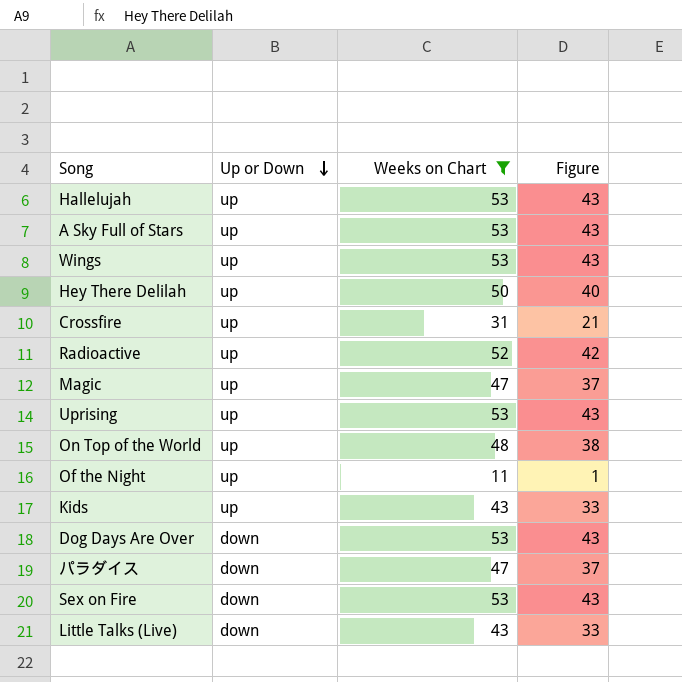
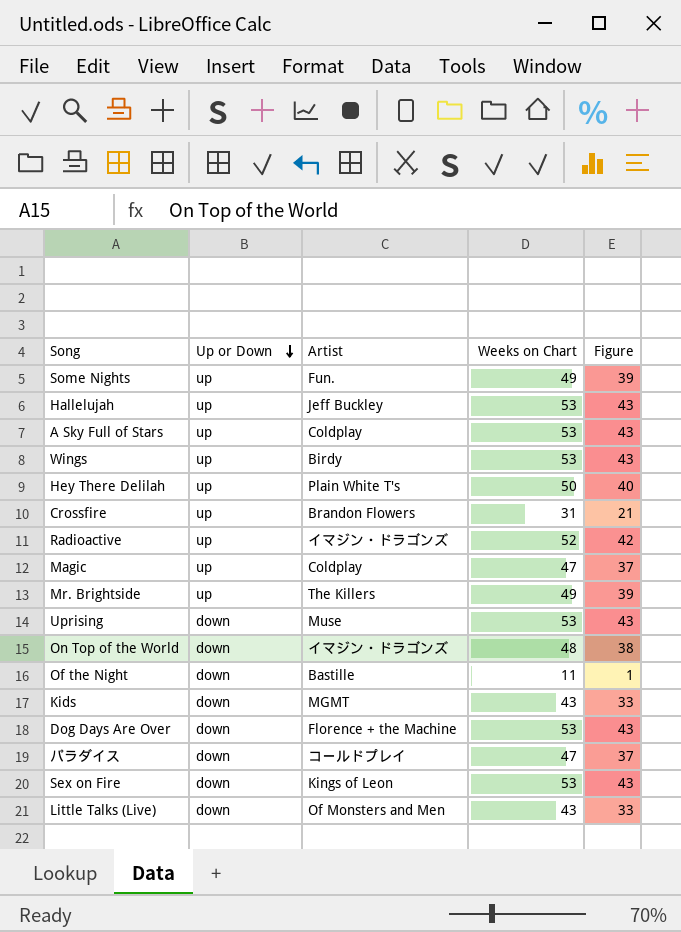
filter: Weeks on Chart != 49 -> none
column Artist | position: none -> 3
Uprising | Up or Down: up -> down
On Top of the World | Up or Down: up -> down
Of the Night | Up or Down: up -> down
Kids | Up or Down: up -> down

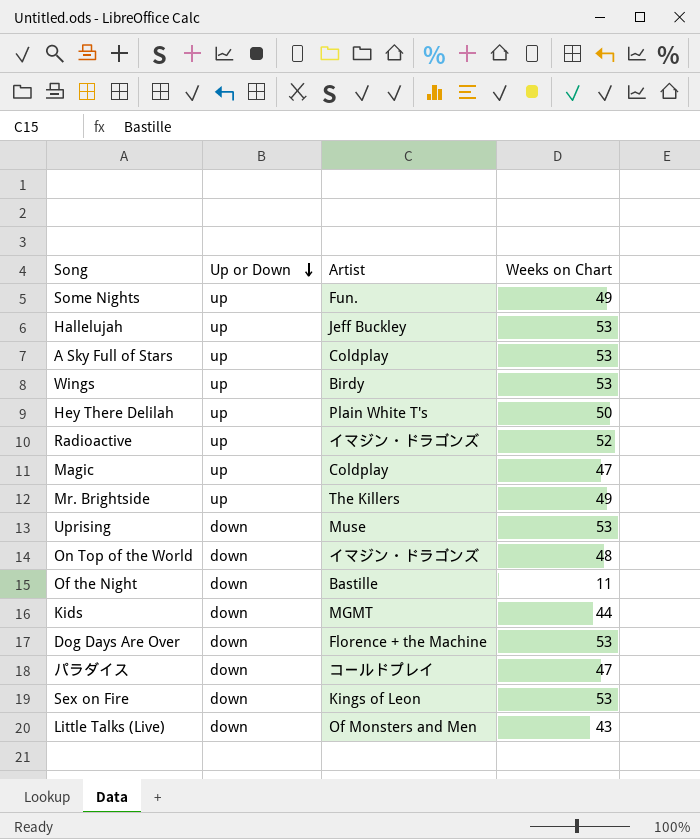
column Figure | formula: [Weeks on Chart] - 10 -> none
row Crossfire: up | Brandon Flowers | 31 | 21 -> none
Kids | Weeks on Chart: 43 -> 44

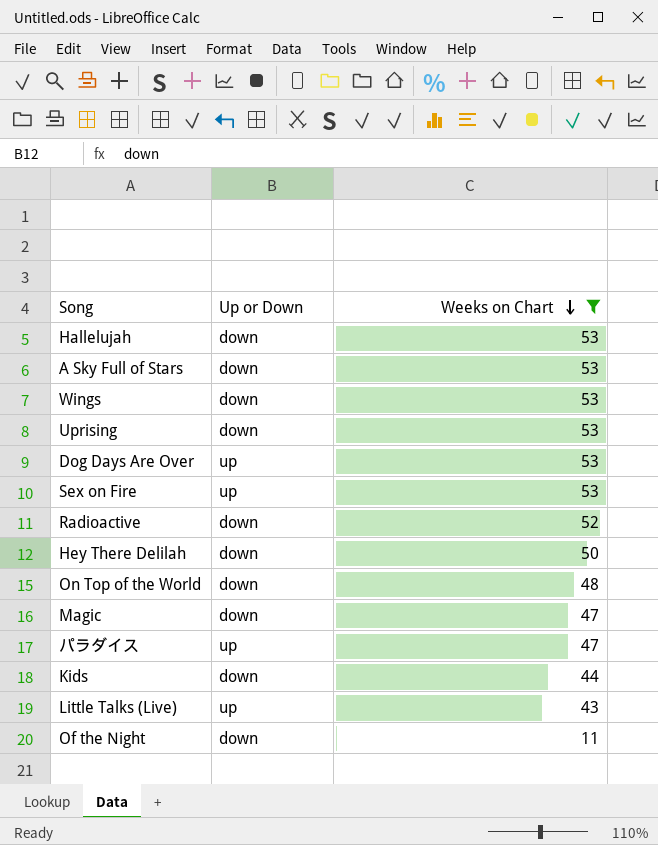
filter: none -> Weeks on Chart != 49
row order: Up or Down descending -> Weeks on Chart descending
column Artist | position: 3 -> none
Hallelujah | Up or Down: up -> down
A Sky Full of Stars | Up or Down: up -> down
Wings | Up or Down: up -> down
Dog Days Are Over | Up or Down: down -> up
Sex on Fire | Up or Down: down -> up
Radioactive | Up or Down: up -> down
Hey There Delilah | Up or Down: up -> down
Magic | Up or Down: up -> down
パラダイス | Up or Down: down -> up
Little Talks (Live) | Up or Down: down -> up

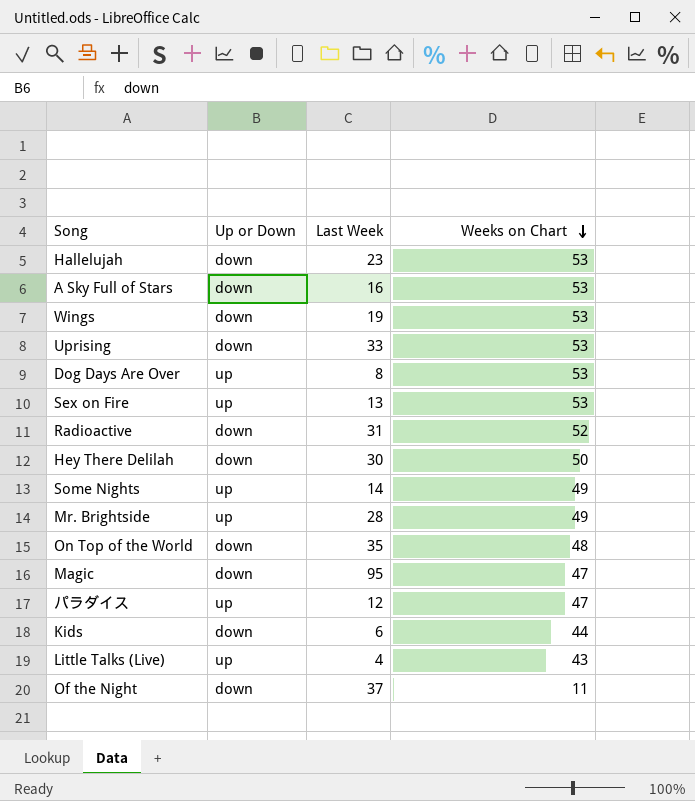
filter: Weeks on Chart != 49 -> none
column Last Week | position: none -> 3

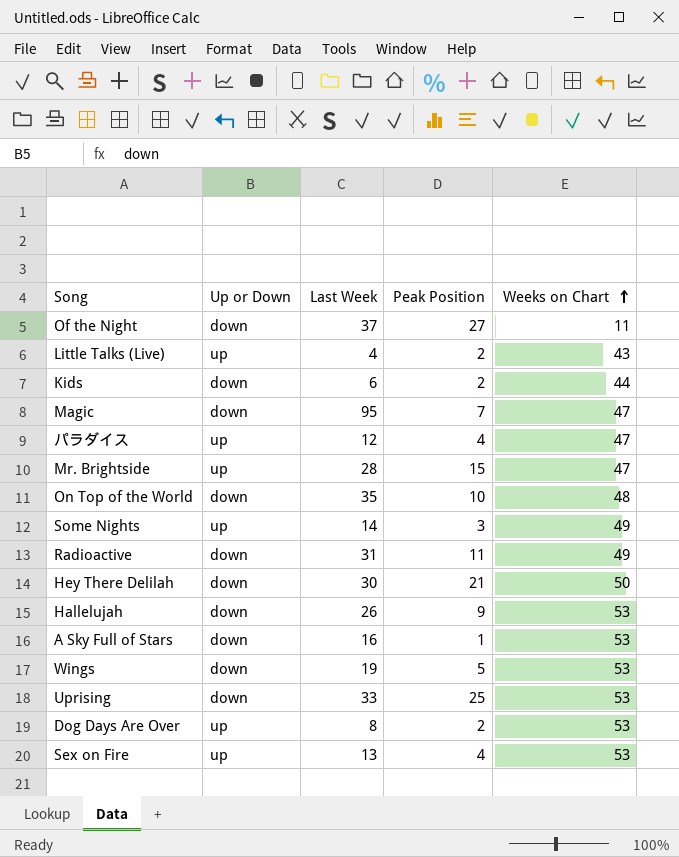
row order: Weeks on Chart descending -> Weeks on Chart ascending
column Peak Position | position: none -> 4
Mr. Brightside | Weeks on Chart: 49 -> 47
Radioactive | Weeks on Chart: 52 -> 49
Hallelujah | Last Week: 23 -> 26

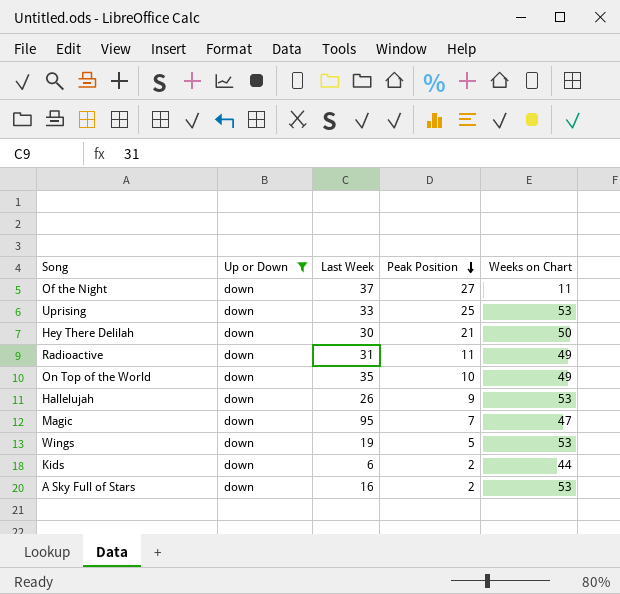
filter: none -> Up or Down = down
row order: Weeks on Chart ascending -> Peak Position descending
On Top of the World | Weeks on Chart: 48 -> 49
A Sky Full of Stars | Peak Position: 1 -> 2

